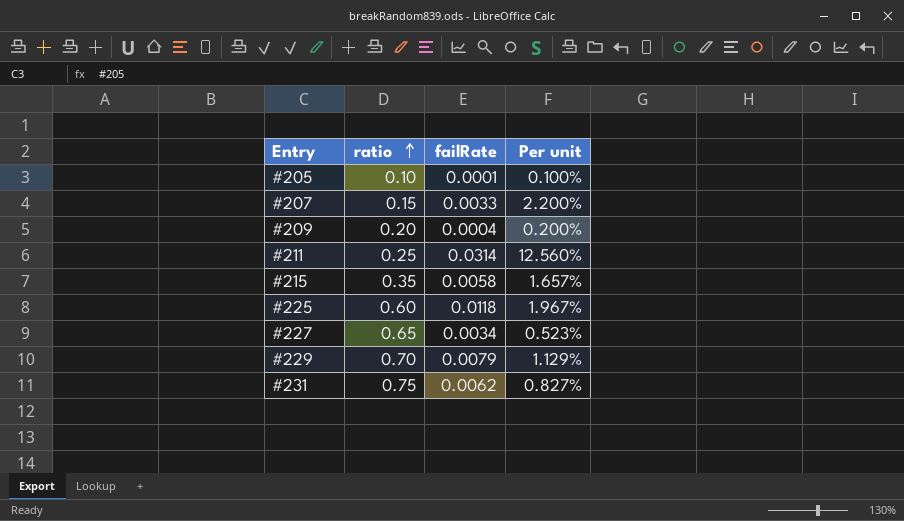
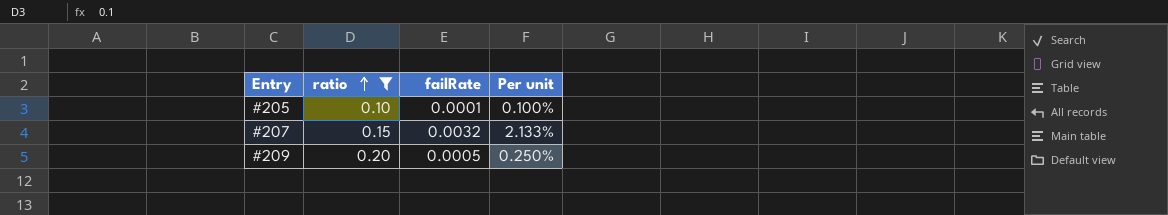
filter: none -> ratio <= 0.20
#207 | failRate: 0.0033 -> 0.0032
#207 | Per unit: 2.200% -> 2.133%
#209 | failRate: 0.0004 -> 0.0005
#209 | Per unit: 0.200% -> 0.250%

